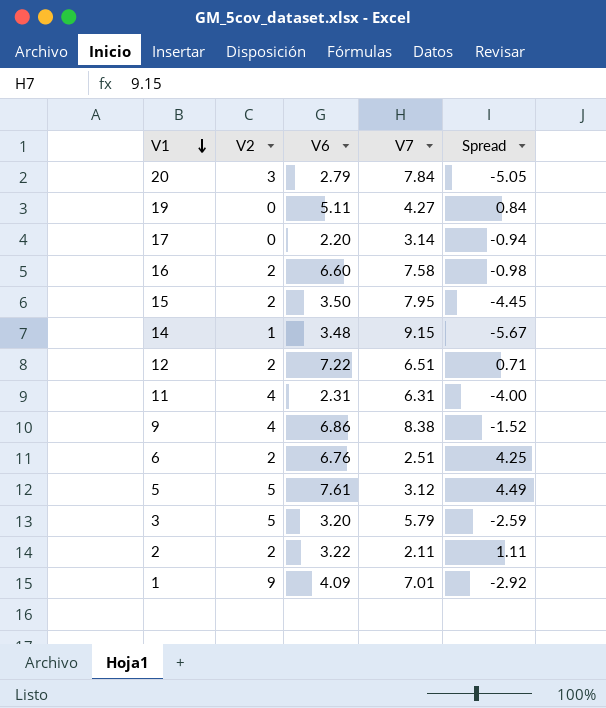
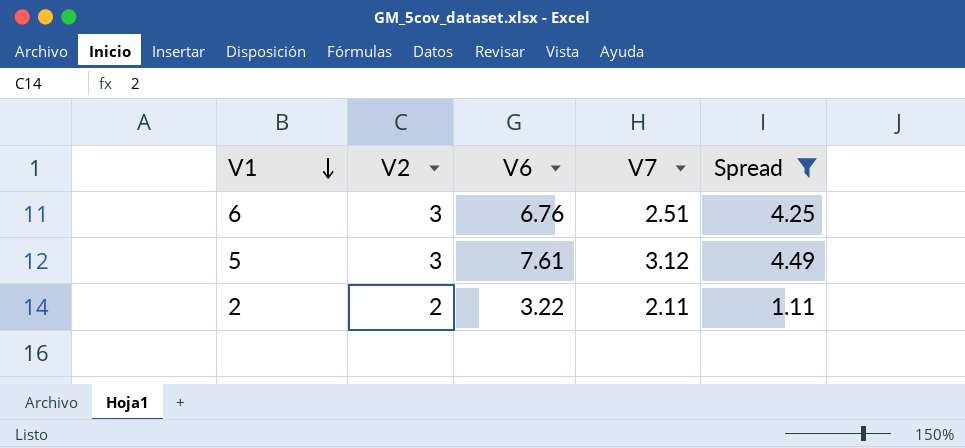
filter: none -> Spread >= 1.11
6 | V2: 2 -> 3
5 | V2: 5 -> 3

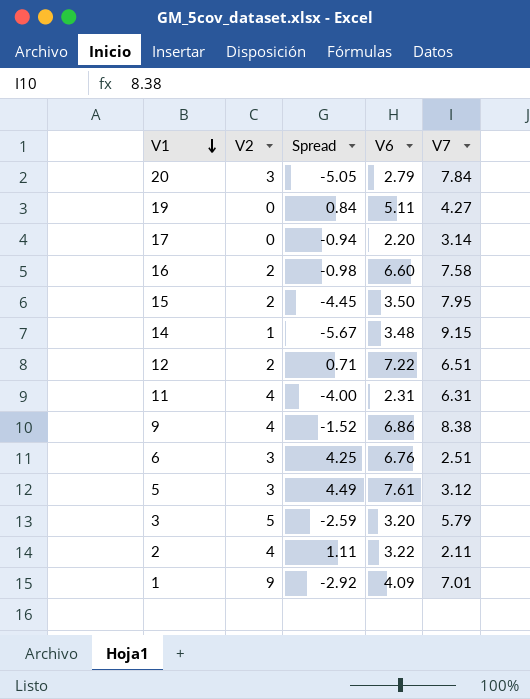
filter: Spread >= 1.11 -> none
column Spread | position: 5 -> 3
2 | V2: 2 -> 4

